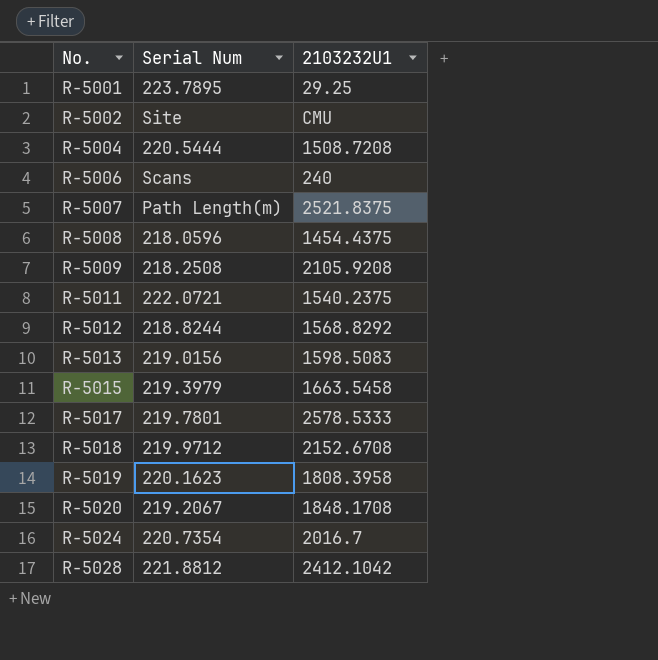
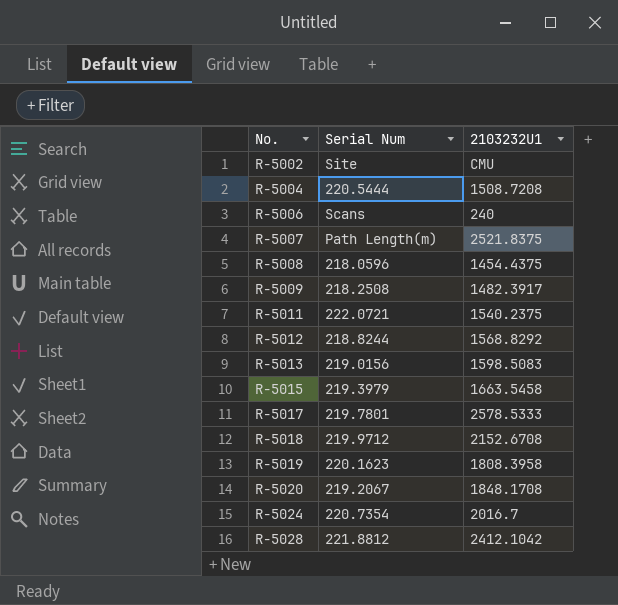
row R-5001: 223.7895 | 29.25 -> none
R-5009 | 2103232U1: 2105.9208 -> 1482.3917

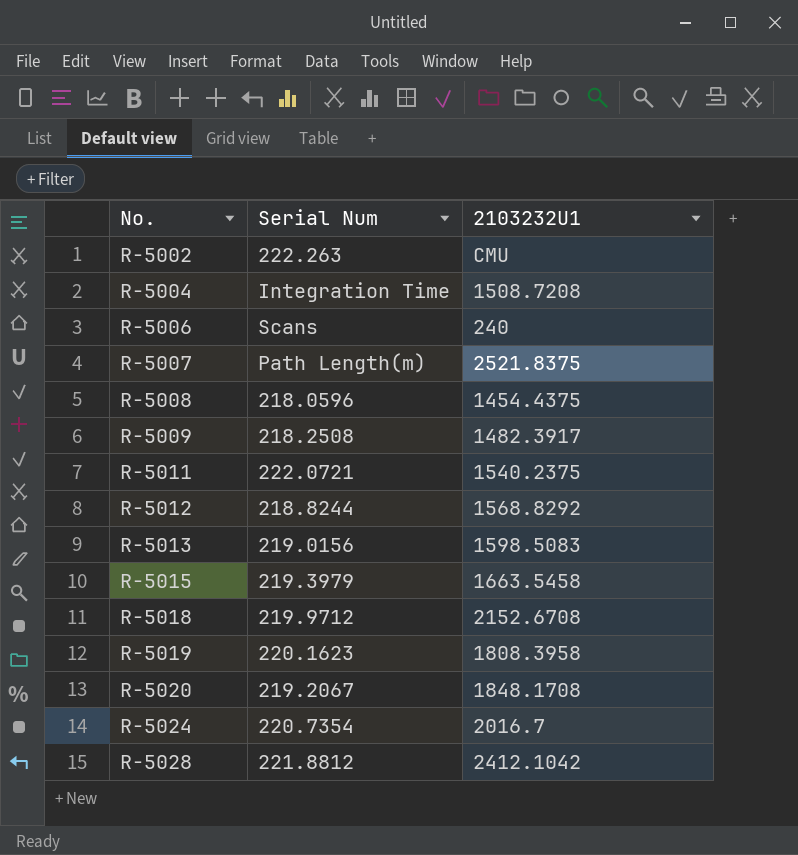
row R-5017: 219.7801 | 2578.5333 -> none
R-5002 | Serial Num: Site -> 222.263
R-5004 | Serial Num: 220.5444 -> Integration Time

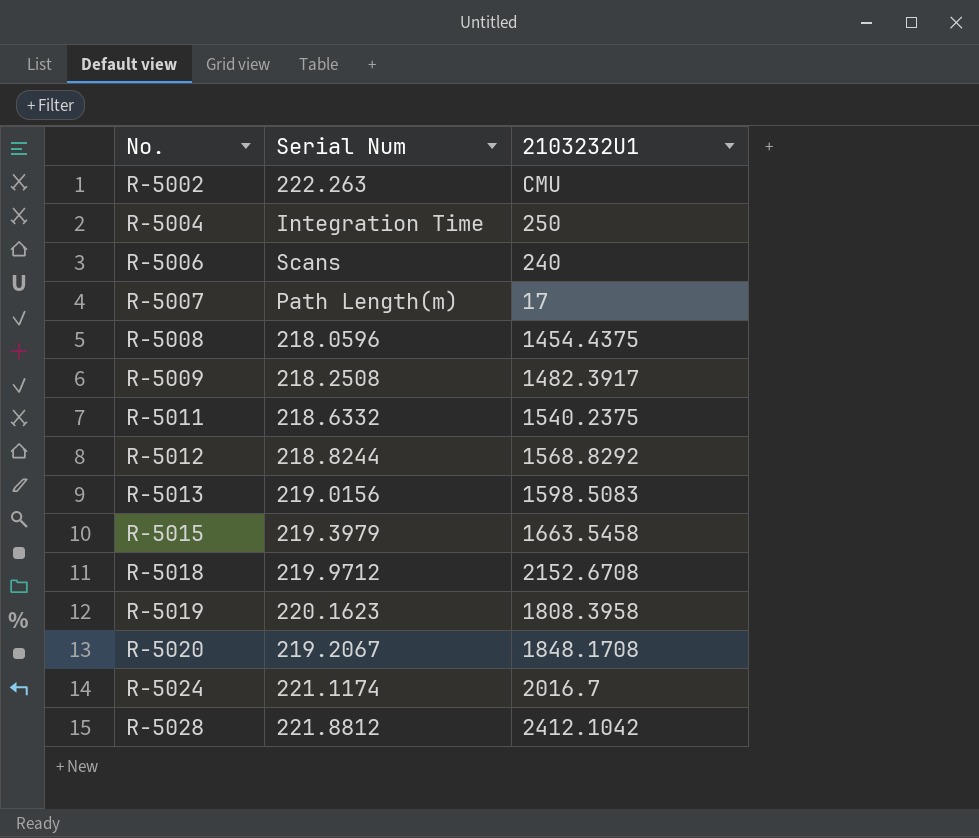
R-5004 | 2103232U1: 1508.7208 -> 250
R-5007 | 2103232U1: 2521.8375 -> 17
R-5011 | Serial Num: 222.0721 -> 218.6332
R-5024 | Serial Num: 220.7354 -> 221.1174

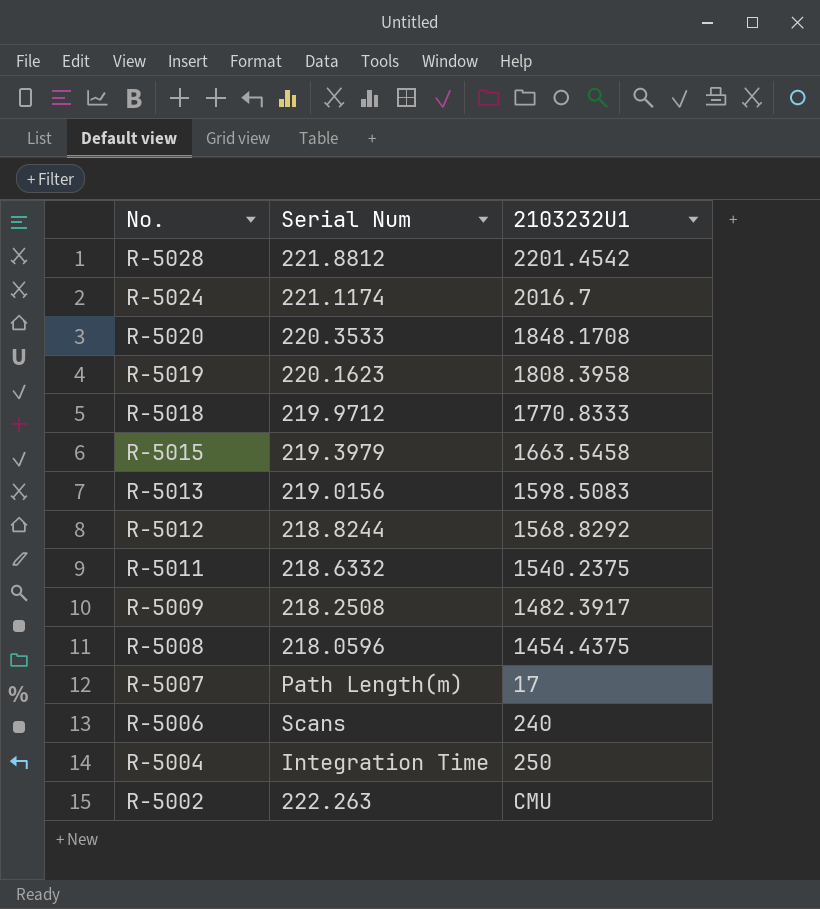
row order: No. ascending -> No. descending
R-5028 | 2103232U1: 2412.1042 -> 2201.4542
R-5020 | Serial Num: 219.2067 -> 220.3533
R-5018 | 2103232U1: 2152.6708 -> 1770.8333

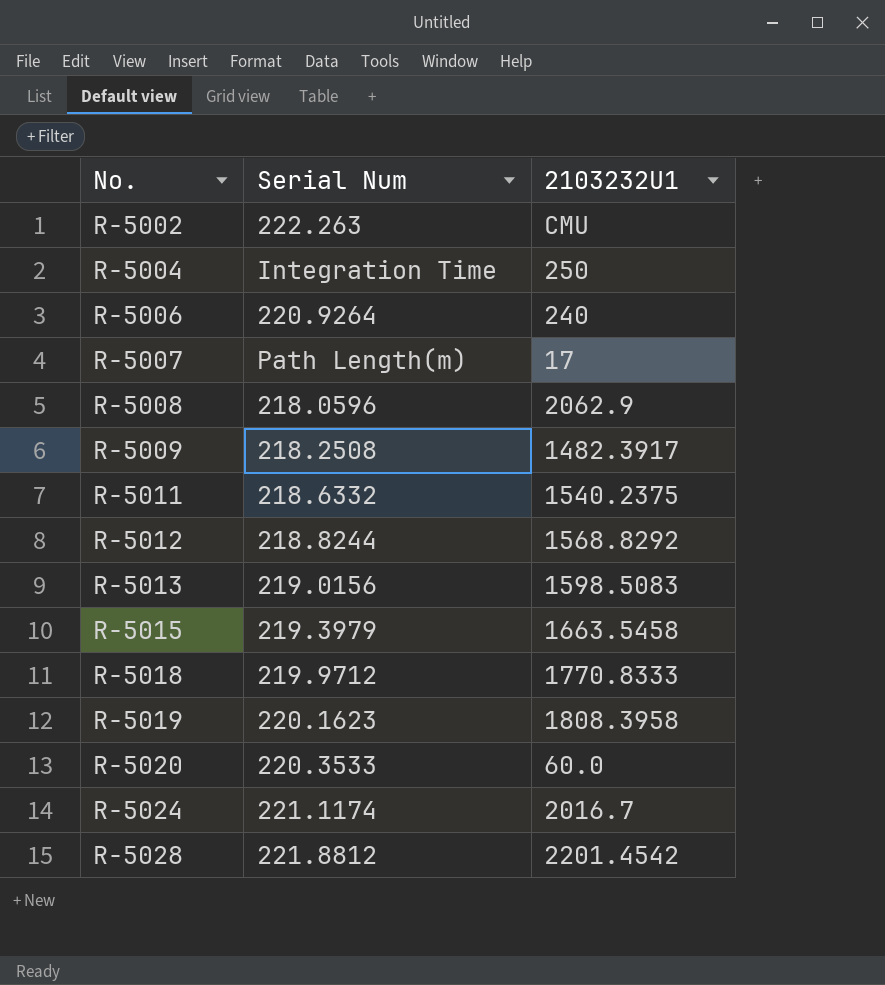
row order: No. descending -> No. ascending
R-5006 | Serial Num: Scans -> 220.9264
R-5008 | 2103232U1: 1454.4375 -> 2062.9
R-5020 | 2103232U1: 1848.1708 -> 60.0

